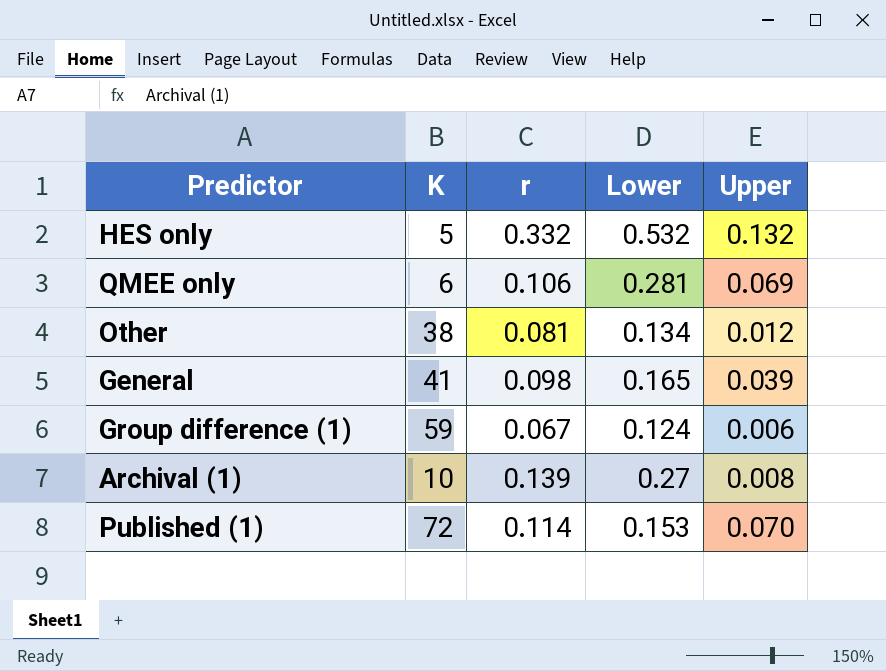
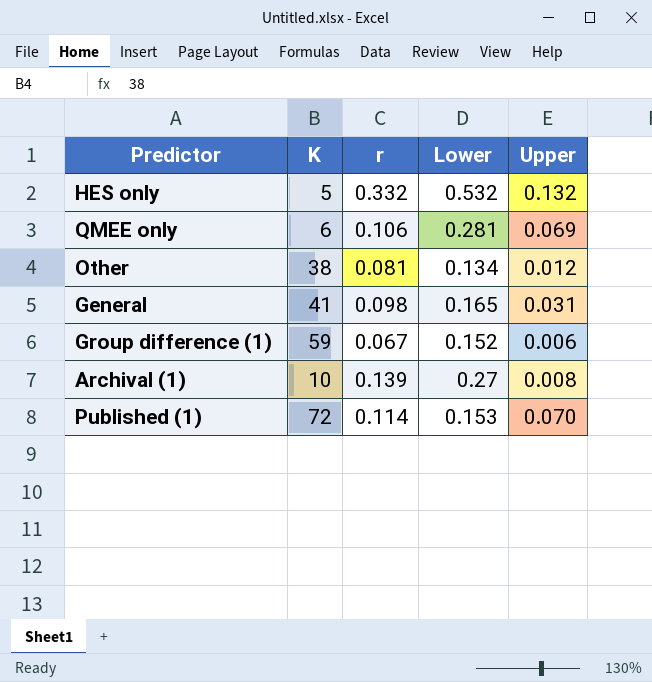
General | Upper: 0.039 -> 0.031
Group difference (1) | Lower: 0.124 -> 0.152

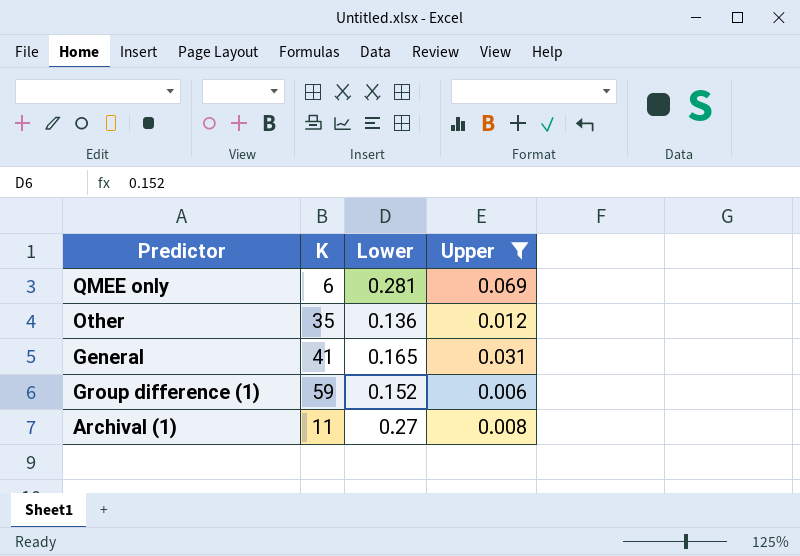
filter: none -> Upper <= 0.069
column r | position: 3 -> none
Other | K: 38 -> 35
Other | Lower: 0.134 -> 0.136
Archival (1) | K: 10 -> 11

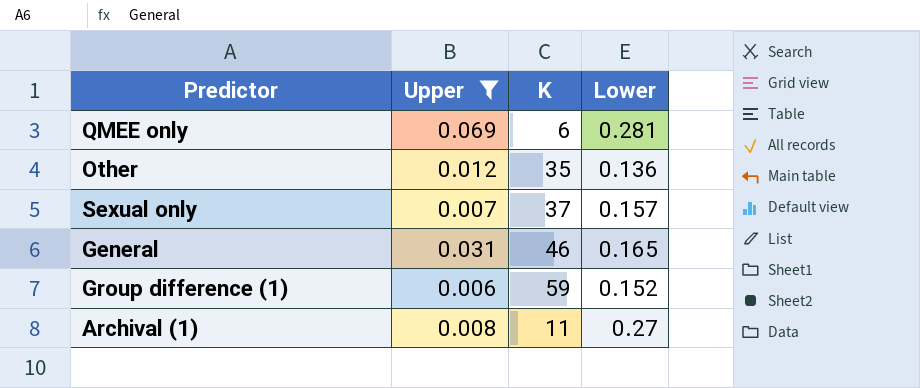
column Upper | position: 4 -> 2
row Sexual only: none -> 0.007 | 37 | 0.157
General | K: 41 -> 46

